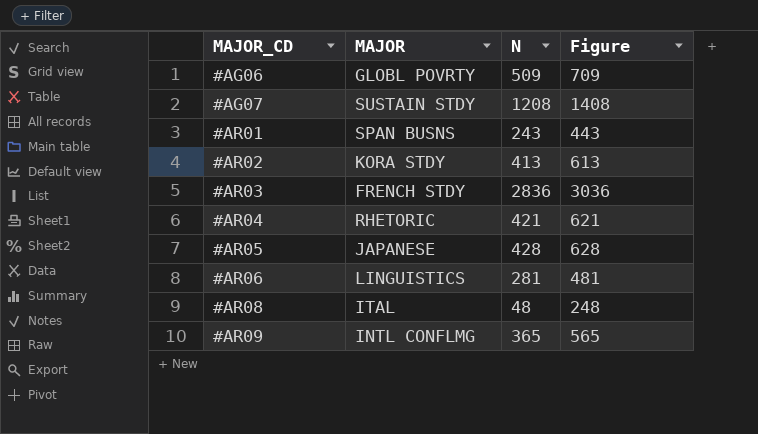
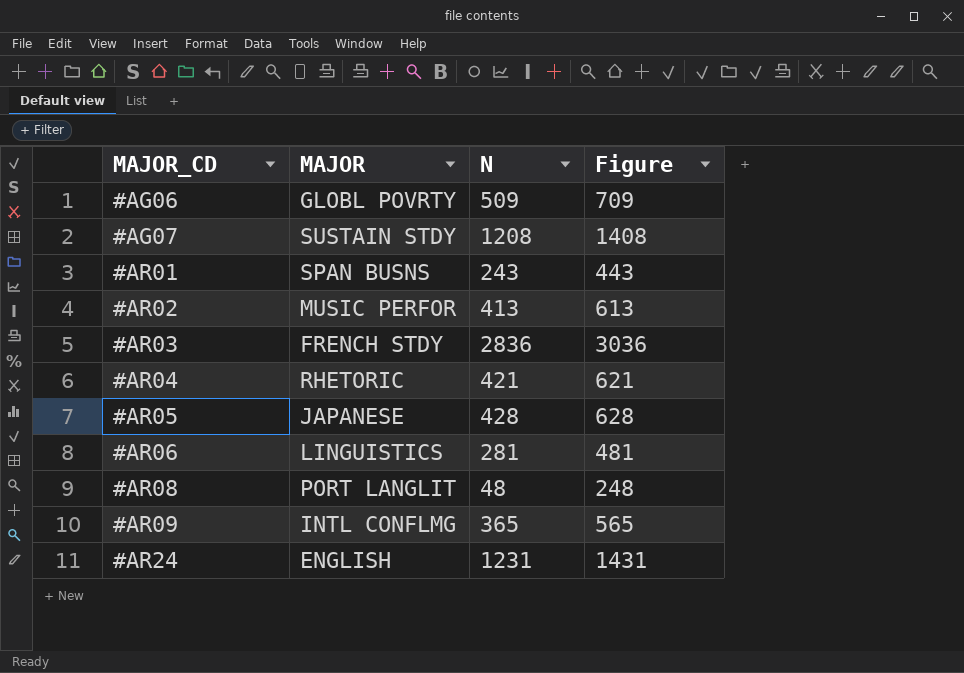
#AR02 | MAJOR: KORA STDY -> MUSIC PERFOR
#AR08 | MAJOR: ITAL -> PORT LANGLIT
row #AR24: none -> ENGLISH | 1231 | 1431

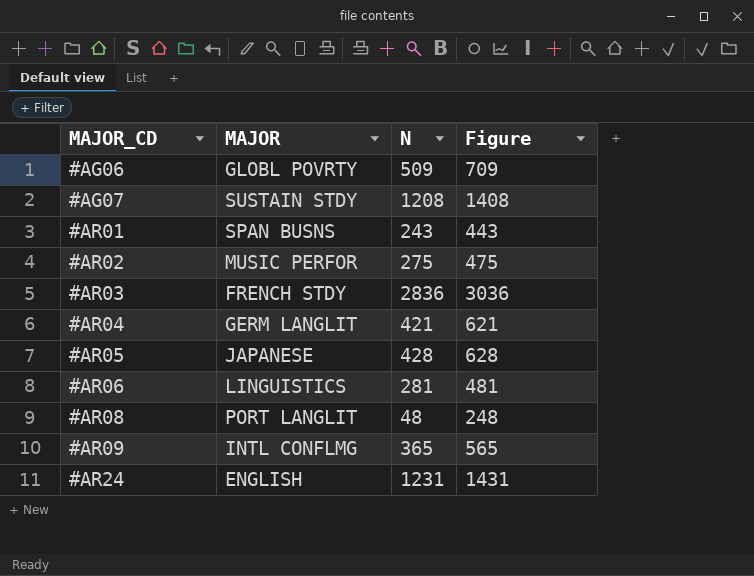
#AR02 | N: 413 -> 275
#AR02 | Figure: 613 -> 475
#AR04 | MAJOR: RHETORIC -> GERM LANGLIT

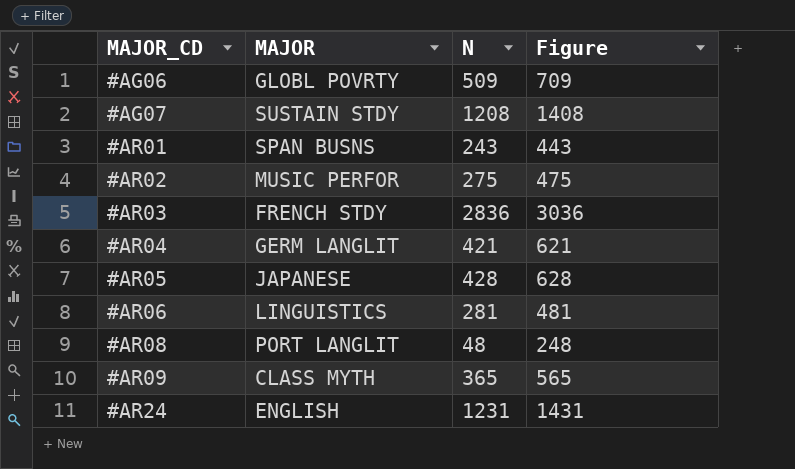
#AR09 | MAJOR: INTL CONFLMG -> CLASS MYTH

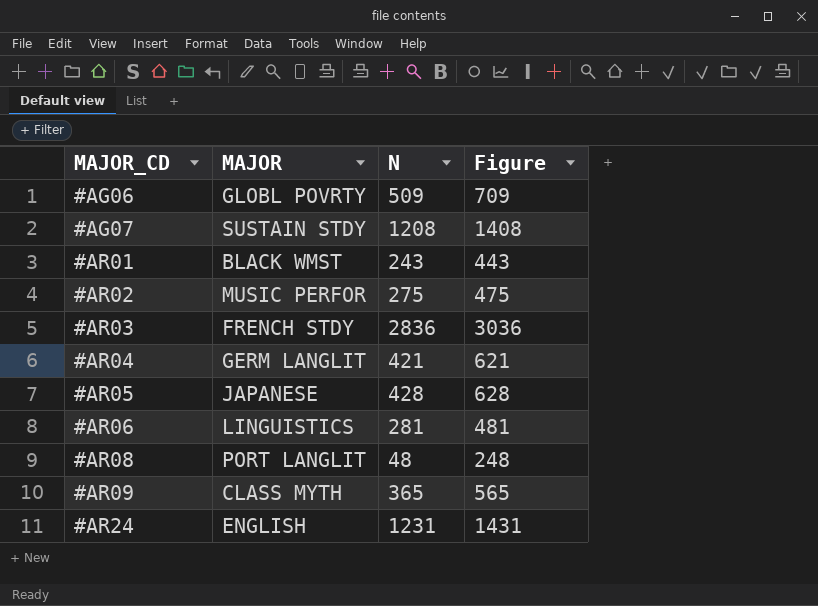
#AR01 | MAJOR: SPAN BUSNS -> BLACK WMST

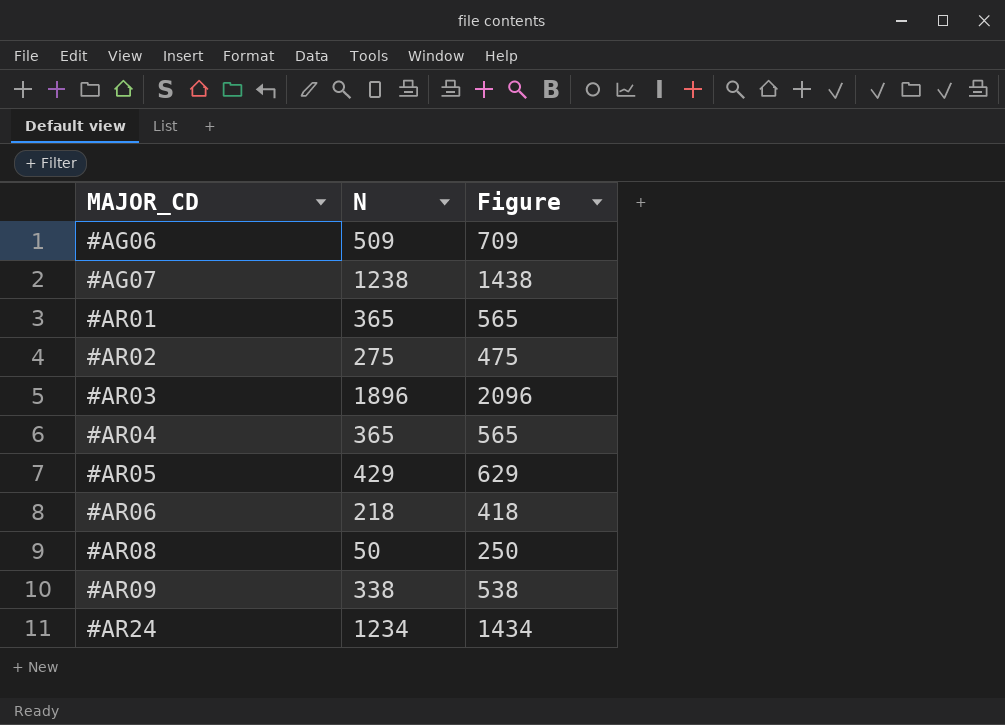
column MAJOR | position: 2 -> none
#AG07 | N: 1208 -> 1238
#AG07 | Figure: 1408 -> 1438
#AR01 | N: 243 -> 365
#AR01 | Figure: 443 -> 565
#AR03 | N: 2836 -> 1896
#AR03 | Figure: 3036 -> 2096
#AR04 | N: 421 -> 365
#AR04 | Figure: 621 -> 565
#AR05 | N: 428 -> 429
#AR05 | Figure: 628 -> 629
#AR06 | N: 281 -> 218
#AR06 | Figure: 481 -> 418
#AR08 | N: 48 -> 50
#AR08 | Figure: 248 -> 250
#AR09 | N: 365 -> 338
#AR09 | Figure: 565 -> 538
#AR24 | N: 1231 -> 1234
#AR24 | Figure: 1431 -> 1434

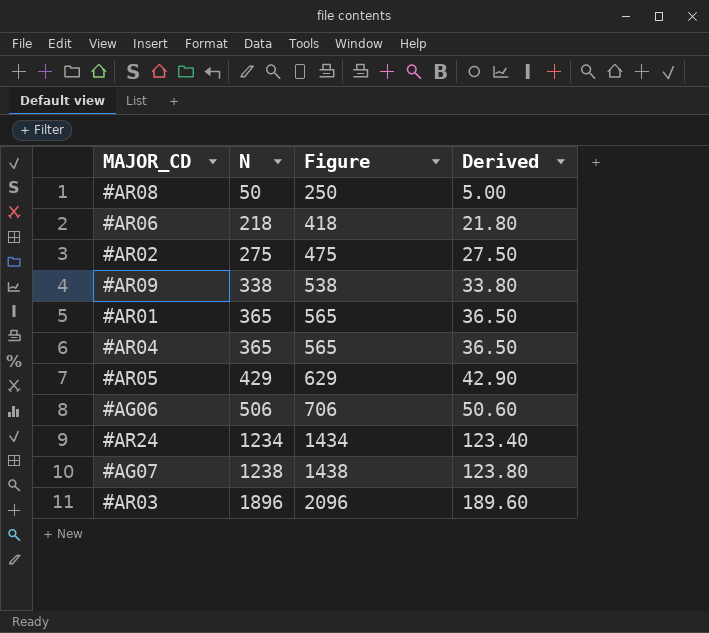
row order: MAJOR_CD ascending -> N ascending
column Derived | formula: none -> [N] * 0.1
#AG06 | N: 509 -> 506
#AG06 | Figure: 709 -> 706

